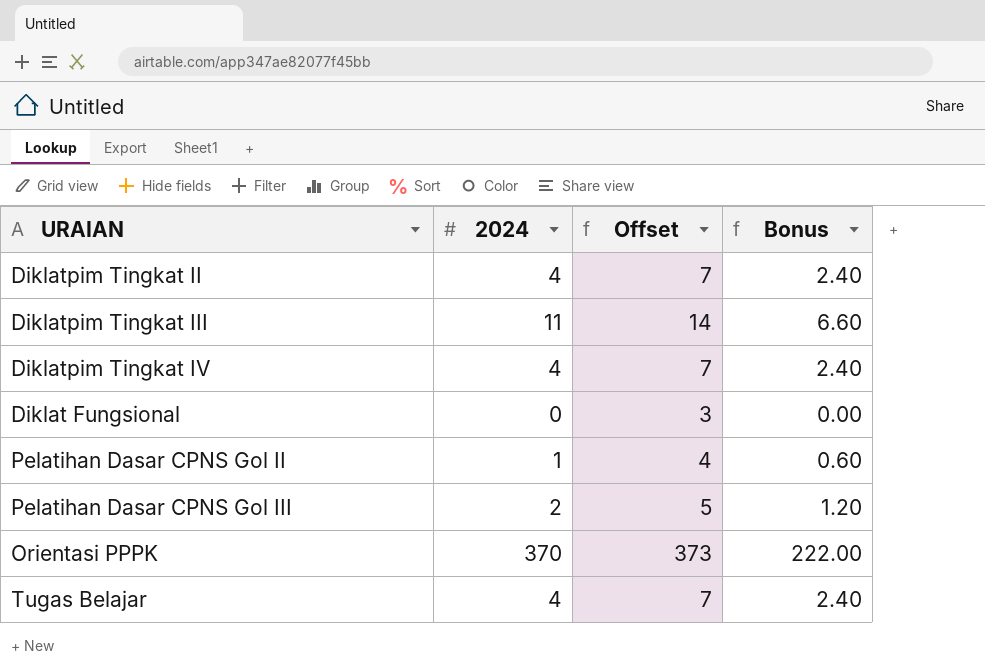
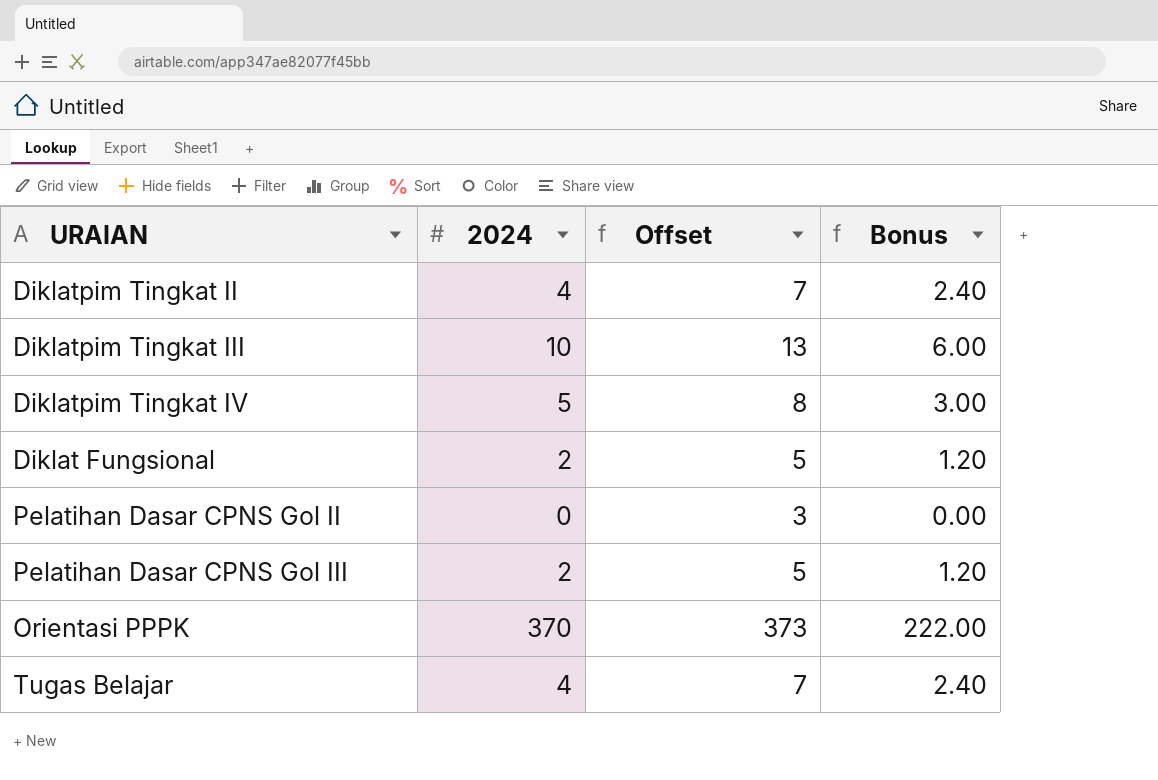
Diklatpim Tingkat III | 2024: 11 -> 10
Diklatpim Tingkat III | Offset: 14 -> 13
Diklatpim Tingkat III | Bonus: 6.60 -> 6.00
Diklatpim Tingkat IV | 2024: 4 -> 5
Diklatpim Tingkat IV | Offset: 7 -> 8
Diklatpim Tingkat IV | Bonus: 2.40 -> 3.00
Diklat Fungsional | 2024: 0 -> 2
Diklat Fungsional | Offset: 3 -> 5
Diklat Fungsional | Bonus: 0.00 -> 1.20
Pelatihan Dasar CPNS Gol II | 2024: 1 -> 0
Pelatihan Dasar CPNS Gol II | Offset: 4 -> 3
Pelatihan Dasar CPNS Gol II | Bonus: 0.60 -> 0.00

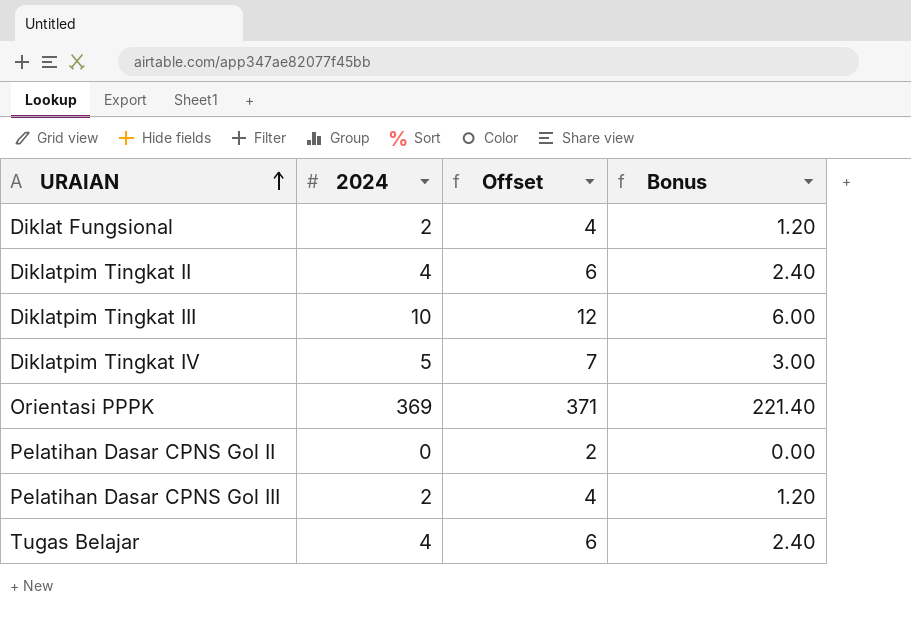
row order: none -> URAIAN ascending
column Offset | formula: [2024] + 3 -> [2024] + 2
Orientasi PPPK | 2024: 370 -> 369
Orientasi PPPK | Bonus: 222.00 -> 221.40

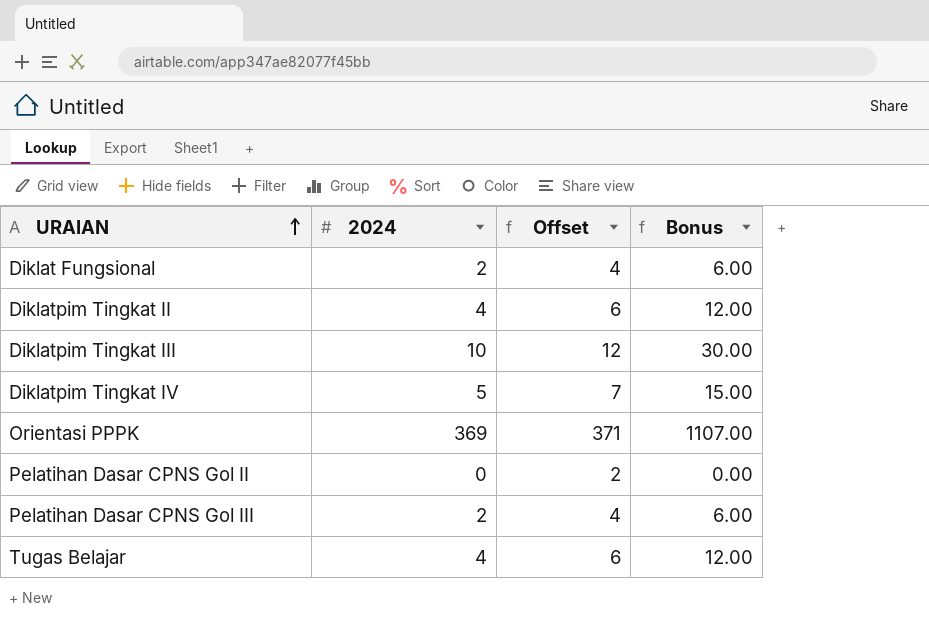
column Bonus | formula: [2024] * 0.6 -> [2024] * 3

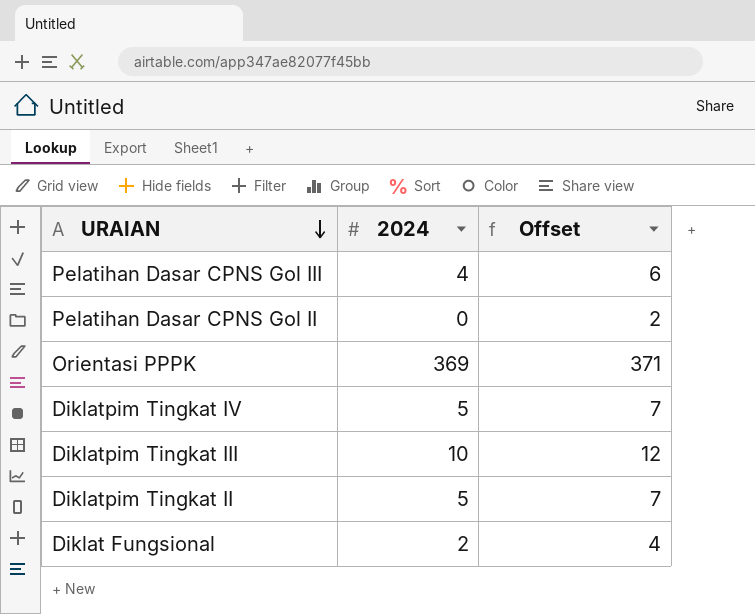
row order: URAIAN ascending -> URAIAN descending
column Bonus | formula: [2024] * 3 -> none
row Tugas Belajar: 4 | 6 | 12.00 -> none
Pelatihan Dasar CPNS Gol III | 2024: 2 -> 4
Pelatihan Dasar CPNS Gol III | Offset: 4 -> 6
Diklatpim Tingkat II | 2024: 4 -> 5
Diklatpim Tingkat II | Offset: 6 -> 7

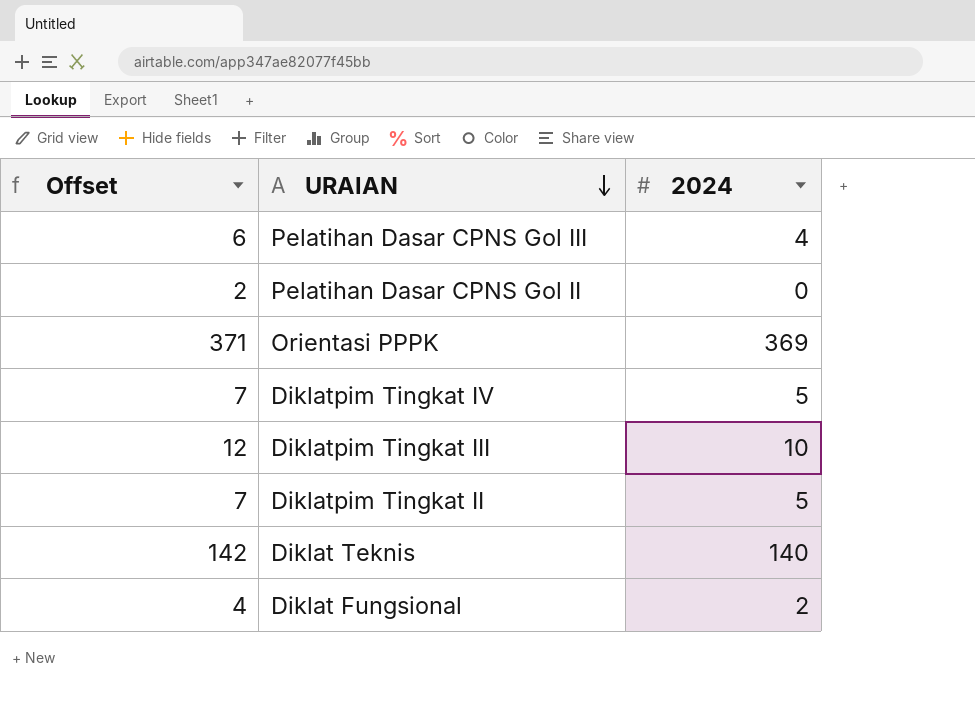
column Offset | position: 3 -> 1
row Diklat Teknis: none -> 142 | 140

